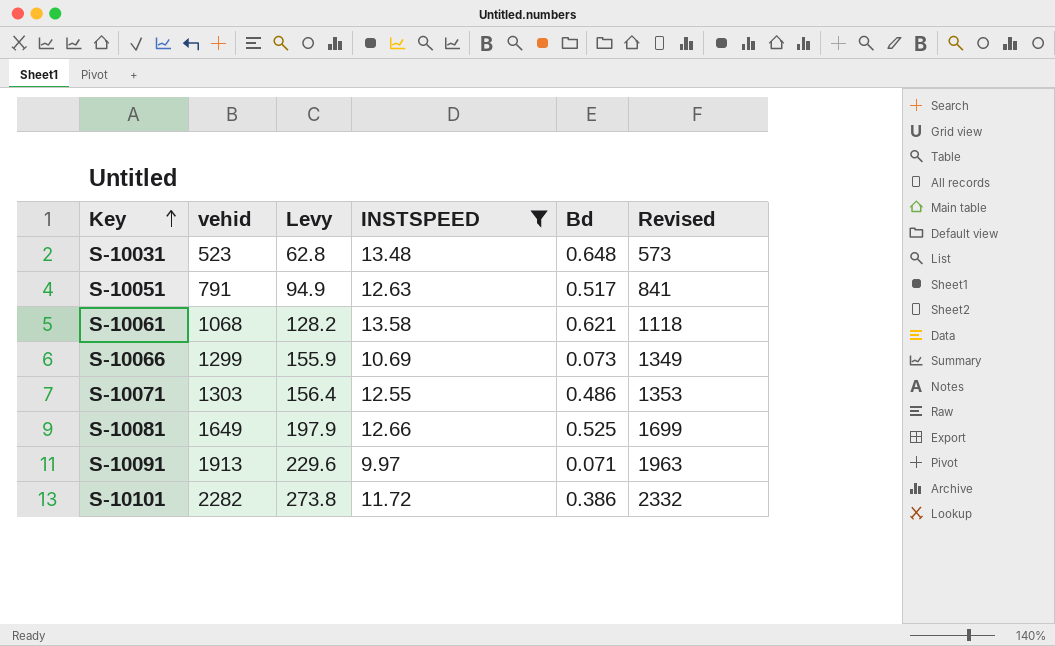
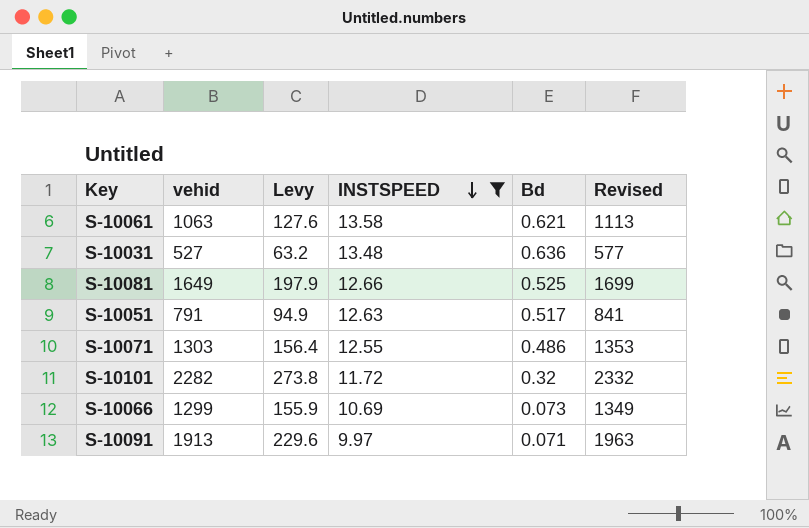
row order: Key ascending -> INSTSPEED descending
S-10061 | vehid: 1068 -> 1063
S-10061 | Levy: 128.2 -> 127.6
S-10061 | Revised: 1118 -> 1113
S-10031 | vehid: 523 -> 527
S-10031 | Levy: 62.8 -> 63.2
S-10031 | Bd: 0.648 -> 0.636
S-10031 | Revised: 573 -> 577
S-10101 | Bd: 0.386 -> 0.32

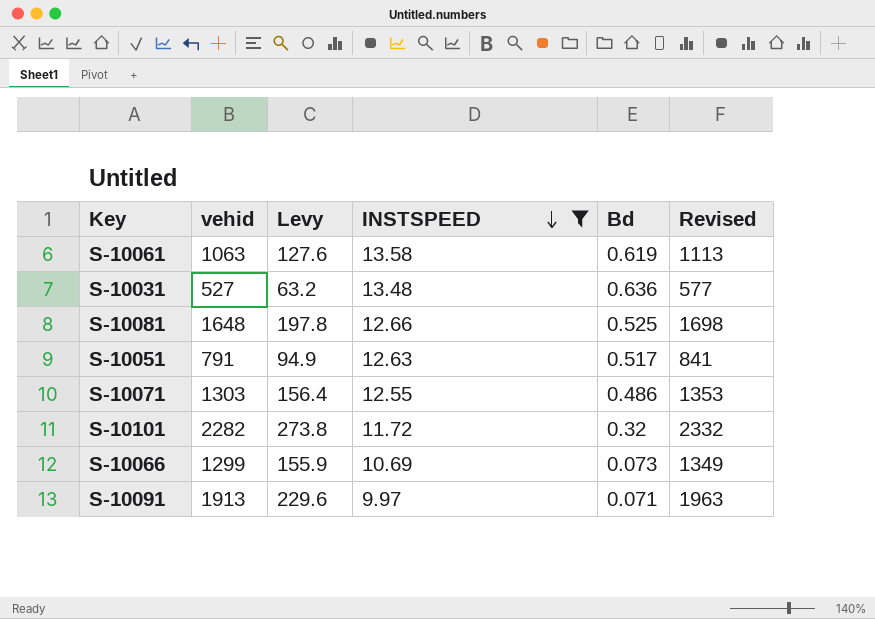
S-10061 | Bd: 0.621 -> 0.619
S-10081 | vehid: 1649 -> 1648
S-10081 | Levy: 197.9 -> 197.8
S-10081 | Revised: 1699 -> 1698

